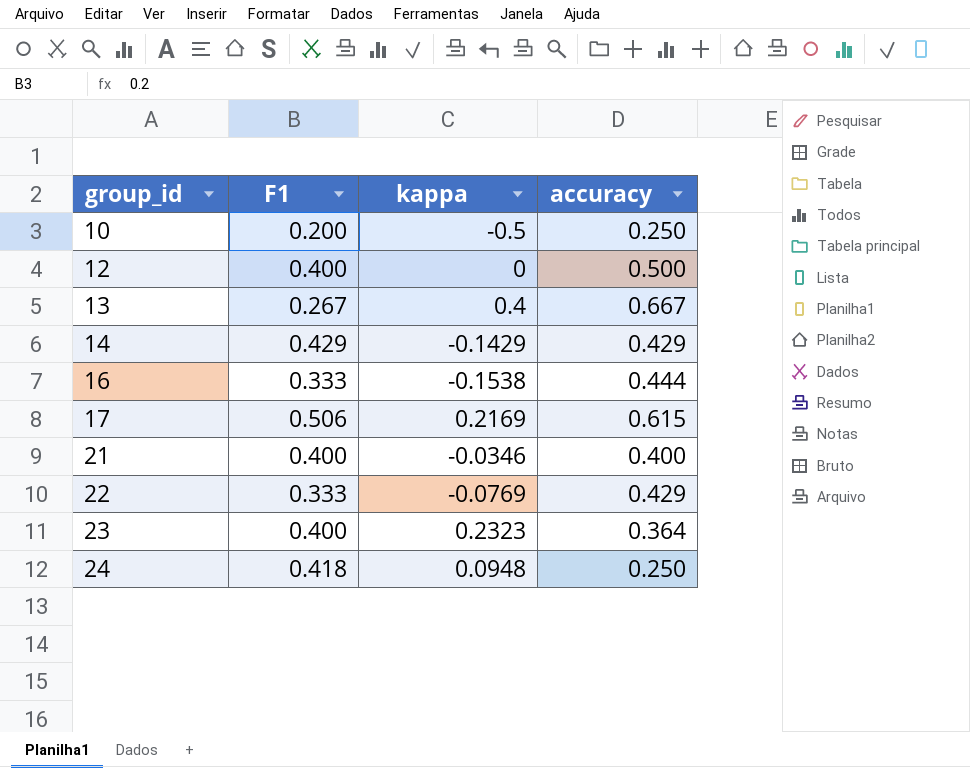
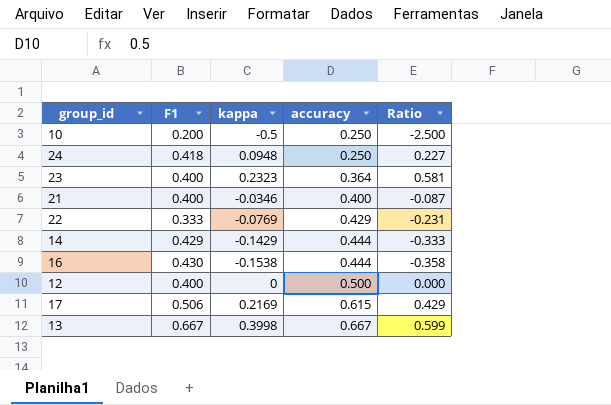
row order: group_id ascending -> accuracy ascending
column Ratio | formula: none -> [kappa] / [F1]
14 | accuracy: 0.429 -> 0.444
16 | F1: 0.333 -> 0.430
13 | F1: 0.267 -> 0.667
13 | kappa: 0.4 -> 0.3998

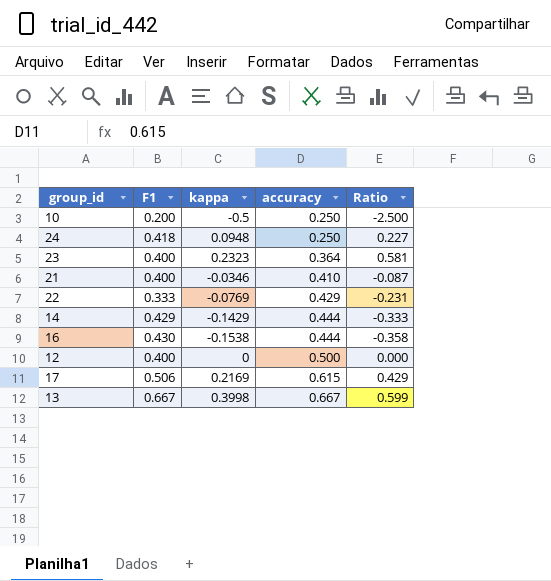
21 | accuracy: 0.400 -> 0.410

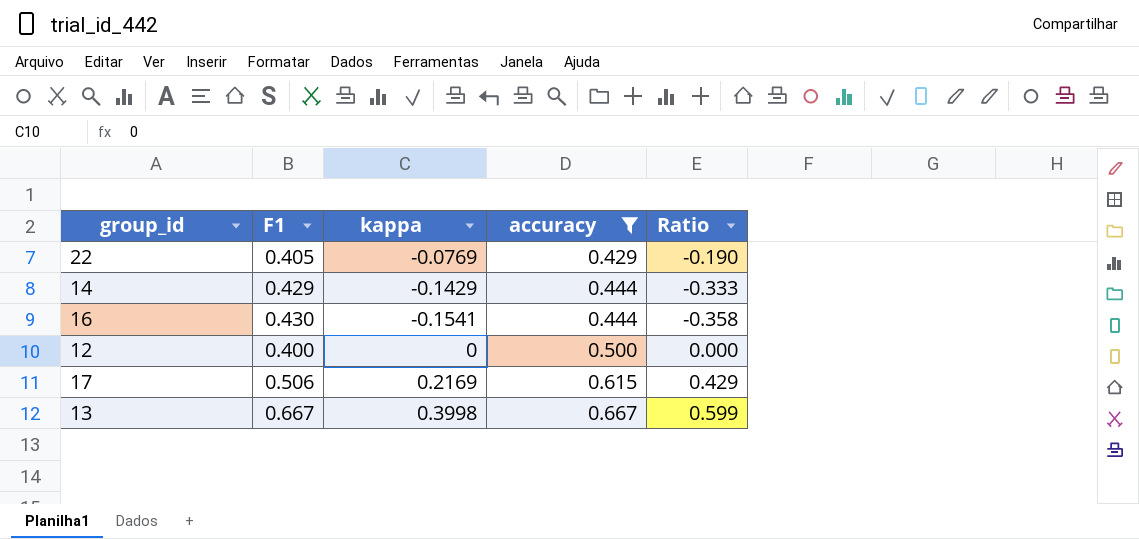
filter: none -> accuracy >= 0.429
22 | F1: 0.333 -> 0.405
22 | Ratio: -0.231 -> -0.190
16 | kappa: -0.1538 -> -0.1541

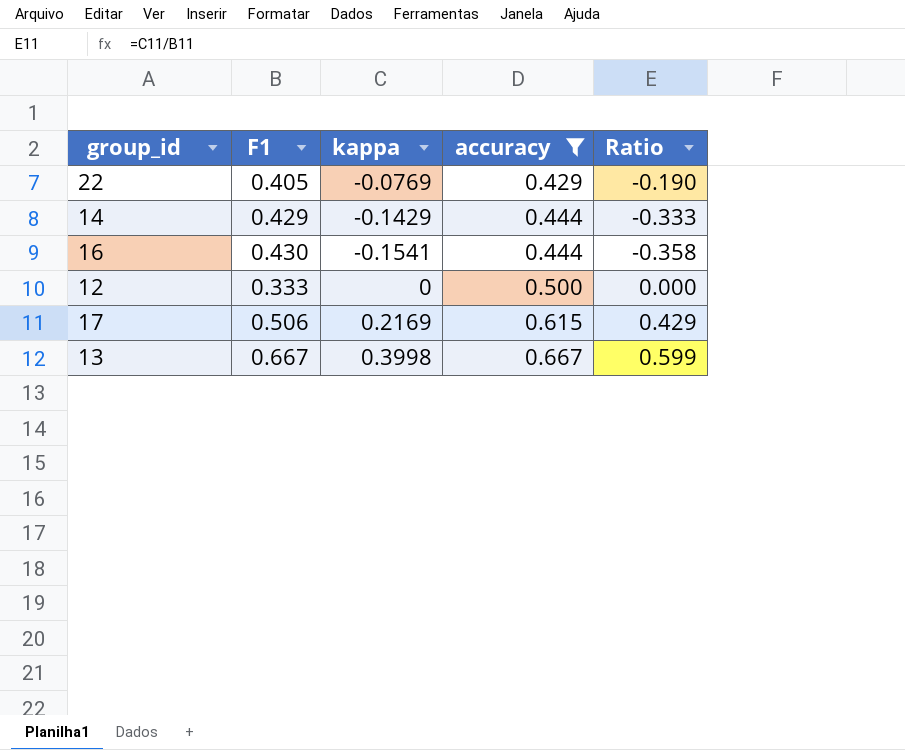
12 | F1: 0.400 -> 0.333

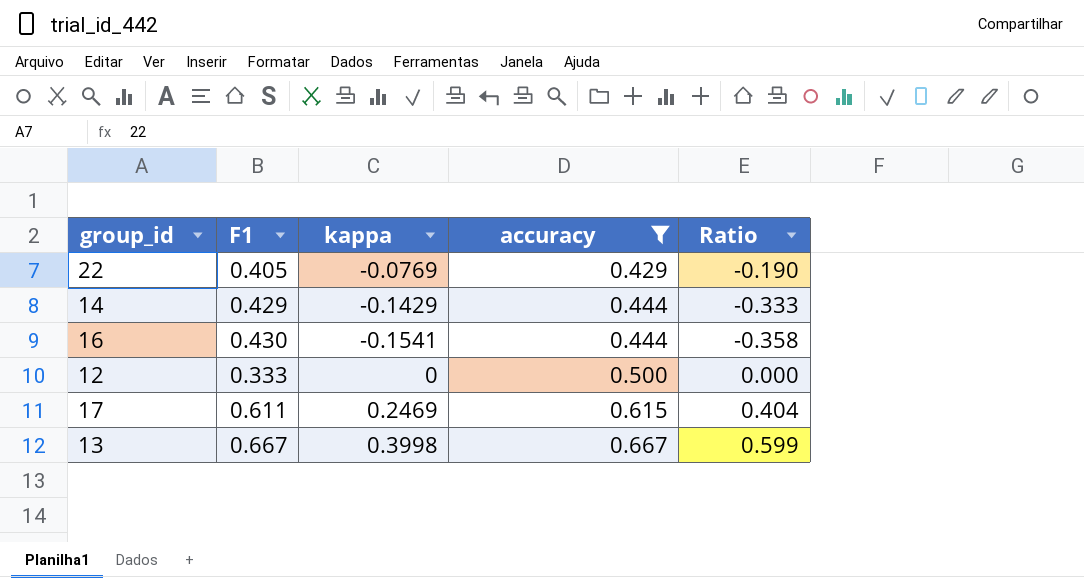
17 | F1: 0.506 -> 0.611
17 | kappa: 0.2169 -> 0.2469
17 | Ratio: 0.429 -> 0.404

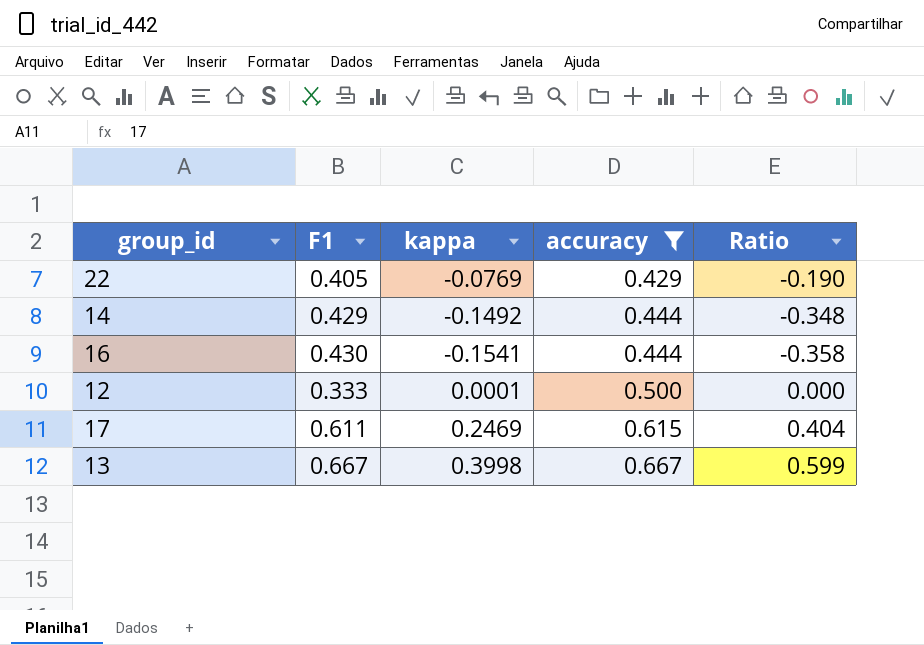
14 | kappa: -0.1429 -> -0.1492
14 | Ratio: -0.333 -> -0.348
12 | kappa: 0 -> 0.0001

